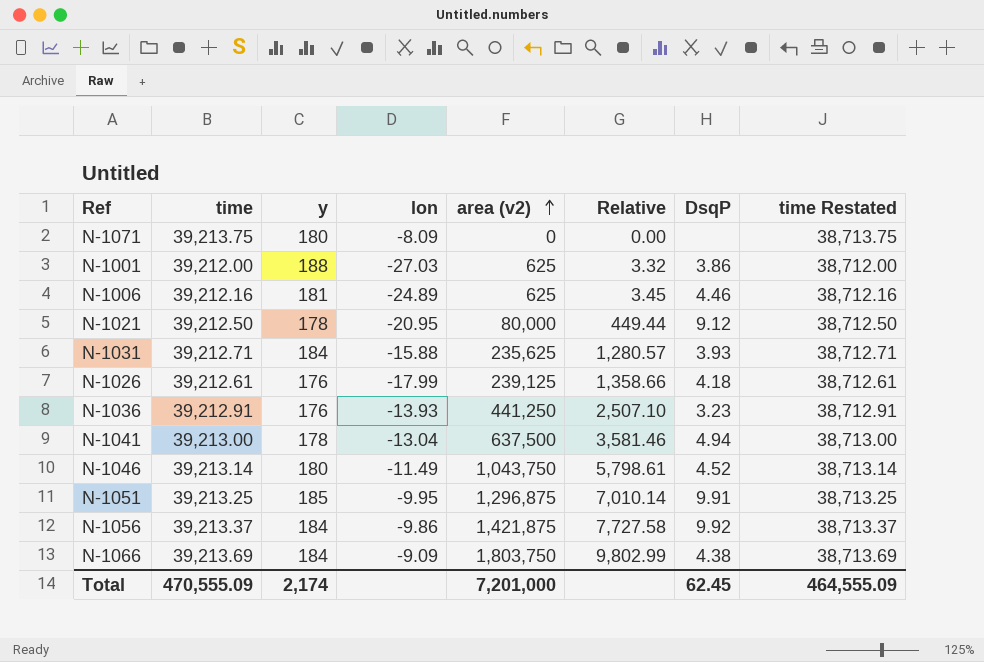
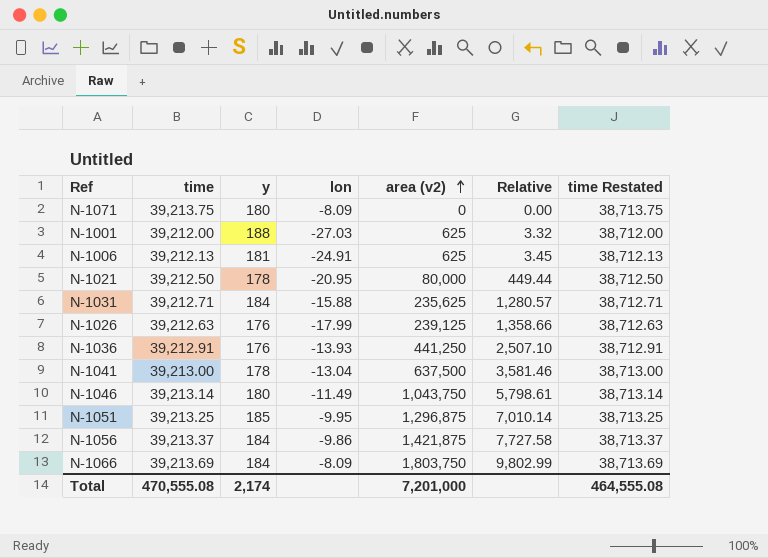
column DsqP | position: 7 -> none
N-1006 | time: 39,212.16 -> 39,212.13
N-1006 | lon: -24.89 -> -24.91
N-1006 | time Restated: 38,712.16 -> 38,712.13
N-1026 | time: 39,212.61 -> 39,212.63
N-1026 | time Restated: 38,712.61 -> 38,712.63
N-1066 | lon: -9.09 -> -8.09
Total | time: 470,555.09 -> 470,555.08
Total | time Restated: 464,555.09 -> 464,555.08

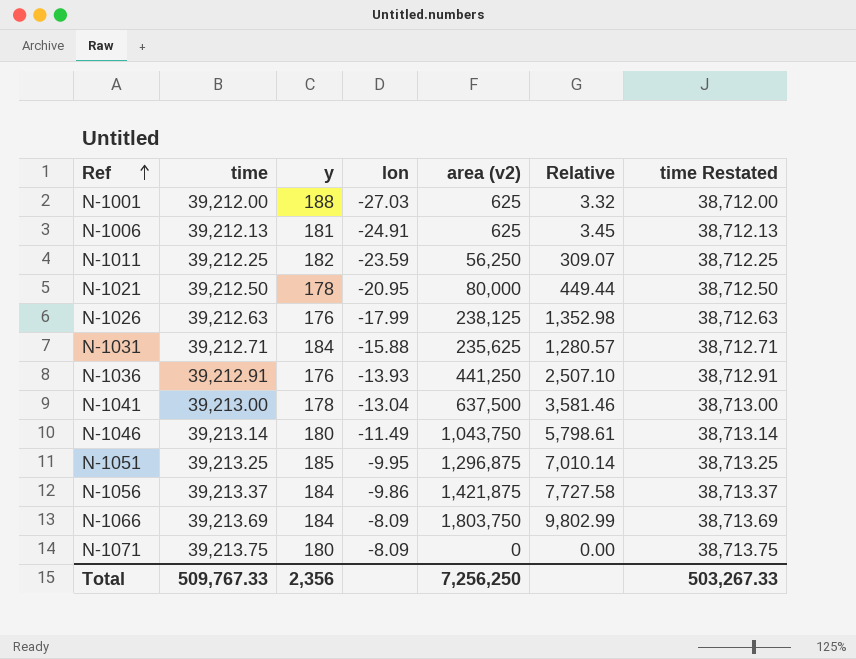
row order: area (v2) ascending -> Ref ascending
row N-1011: none -> 39,212.25 | 182 | -23.59 | 56,250 | 309.07 | 38,712.25
N-1026 | area (v2): 239,125 -> 238,125
N-1026 | Relative: 1,358.66 -> 1,352.98
Total | time: 470,555.08 -> 509,767.33
Total | y: 2,174 -> 2,356
Total | area (v2): 7,201,000 -> 7,256,250
Total | time Restated: 464,555.08 -> 503,267.33

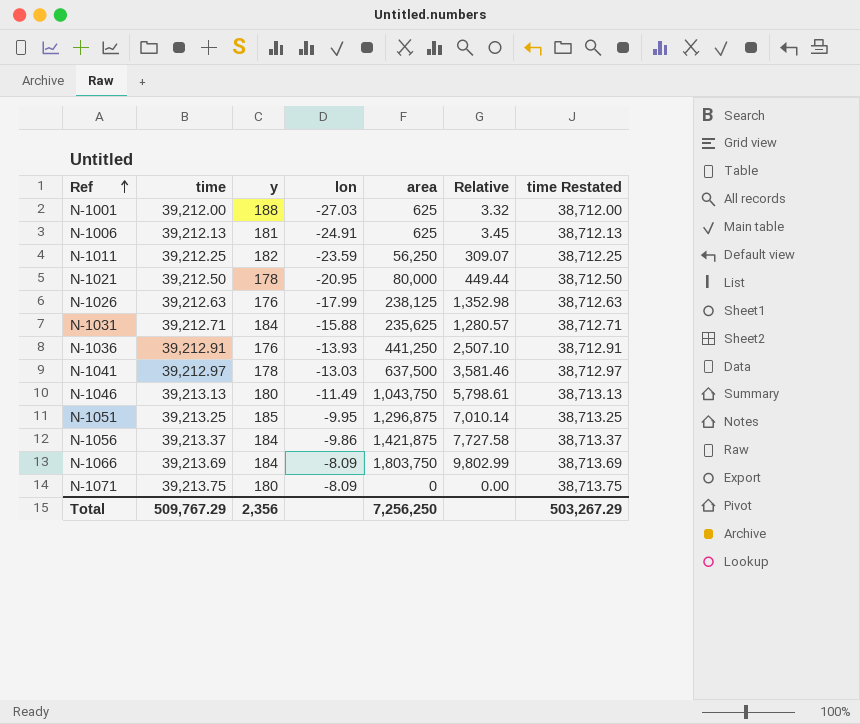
column name: area (v2) -> area
N-1041 | time: 39,213.00 -> 39,212.97
N-1041 | lon: -13.04 -> -13.03
N-1041 | time Restated: 38,713.00 -> 38,712.97
N-1046 | time: 39,213.14 -> 39,213.13
N-1046 | time Restated: 38,713.14 -> 38,713.13
Total | time: 509,767.33 -> 509,767.29
Total | time Restated: 503,267.33 -> 503,267.29

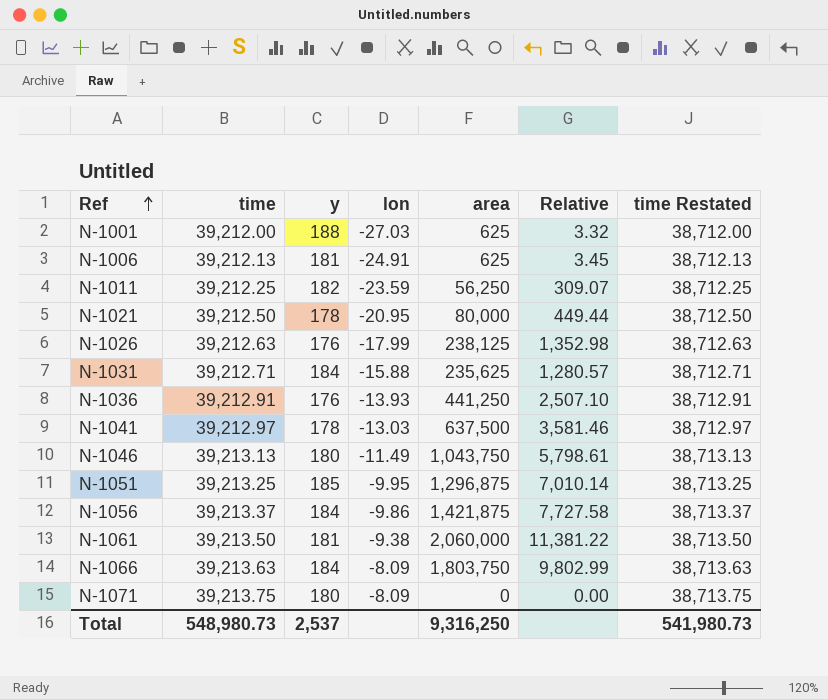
row N-1061: none -> 39,213.50 | 181 | -9.38 | 2,060,000 | 11,381.22 | 38,713.50
N-1066 | time: 39,213.69 -> 39,213.63
N-1066 | time Restated: 38,713.69 -> 38,713.63
Total | time: 509,767.29 -> 548,980.73
Total | y: 2,356 -> 2,537
Total | area: 7,256,250 -> 9,316,250
Total | time Restated: 503,267.29 -> 541,980.73

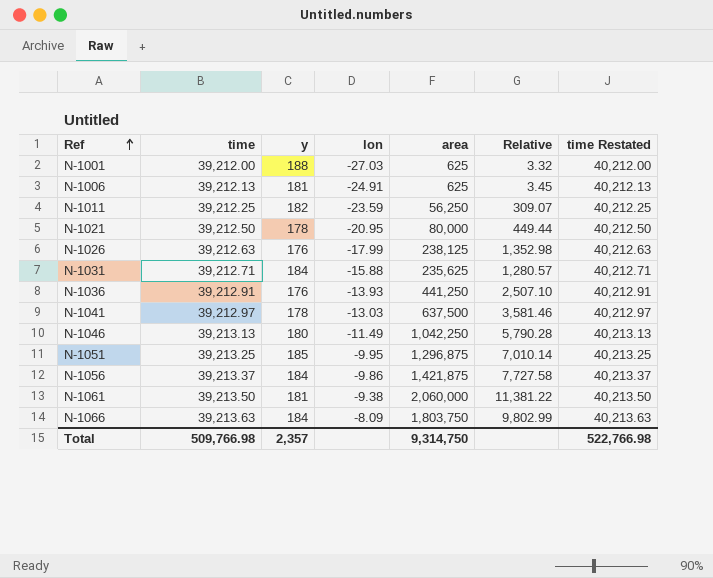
column time Restated | formula: [time] - 500 -> [time] + 1000
row N-1071: 39,213.75 | 180 | -8.09 | 0 | 0.00 | 38,713.75 -> none
N-1046 | area: 1,043,750 -> 1,042,250
N-1046 | Relative: 5,798.61 -> 5,790.28
Total | time: 548,980.73 -> 509,766.98
Total | y: 2,537 -> 2,357
Total | area: 9,316,250 -> 9,314,750
Total | time Restated: 541,980.73 -> 522,766.98

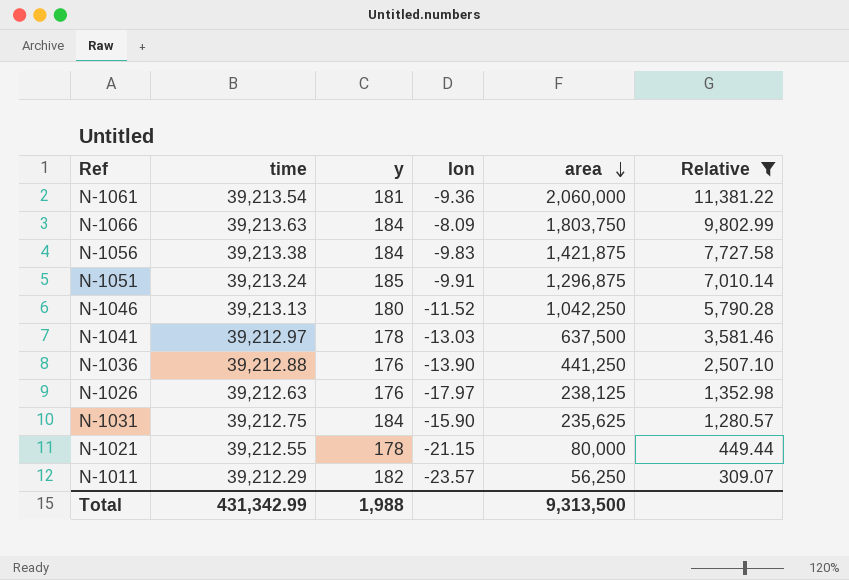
filter: none -> Relative >= 309.07
row order: Ref ascending -> area descending
column time Restated | formula: [time] + 1000 -> none
N-1061 | time: 39,213.50 -> 39,213.54
N-1061 | lon: -9.38 -> -9.36
N-1056 | time: 39,213.37 -> 39,213.38
N-1056 | lon: -9.86 -> -9.83
N-1051 | time: 39,213.25 -> 39,213.24
N-1051 | lon: -9.95 -> -9.91
N-1046 | lon: -11.49 -> -11.52
N-1036 | time: 39,212.91 -> 39,212.88
N-1036 | lon: -13.93 -> -13.90
N-1026 | lon: -17.99 -> -17.97
N-1031 | time: 39,212.71 -> 39,212.75
N-1031 | lon: -15.88 -> -15.90
N-1021 | time: 39,212.50 -> 39,212.55
N-1021 | lon: -20.95 -> -21.15
N-1011 | time: 39,212.25 -> 39,212.29
N-1011 | lon: -23.59 -> -23.57
Total | time: 509,766.98 -> 431,342.99
Total | y: 2,357 -> 1,988
Total | area: 9,314,750 -> 9,313,500

